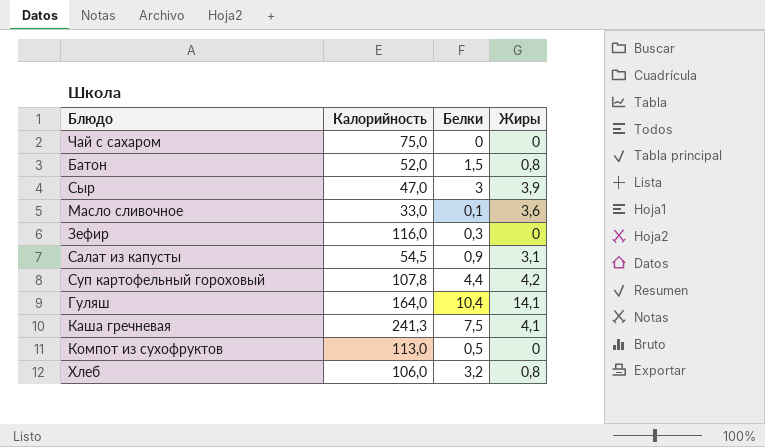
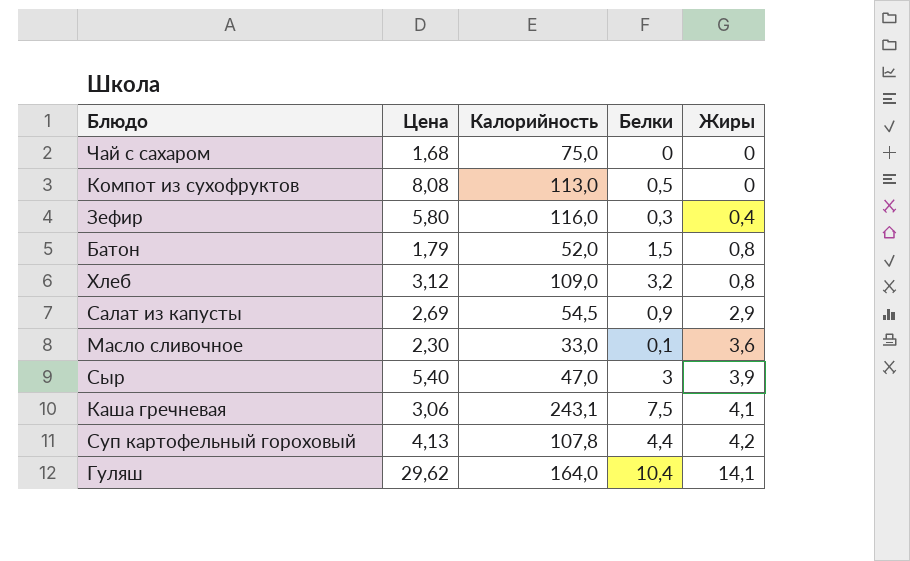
row order: none -> Жиры ascending
column Цена | position: none -> 2
Зефир | Жиры: 0 -> 0,4
Хлеб | Калорийность: 106,0 -> 109,0
Салат из капусты | Жиры: 3,1 -> 2,9
Каша гречневая | Калорийность: 241,3 -> 243,1

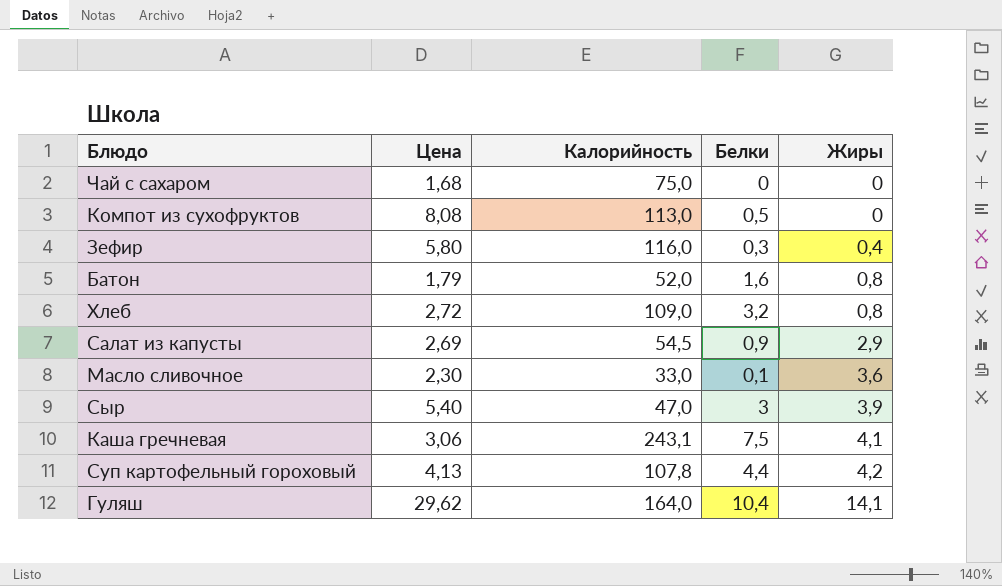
Батон | Белки: 1,5 -> 1,6
Хлеб | Цена: 3,12 -> 2,72

